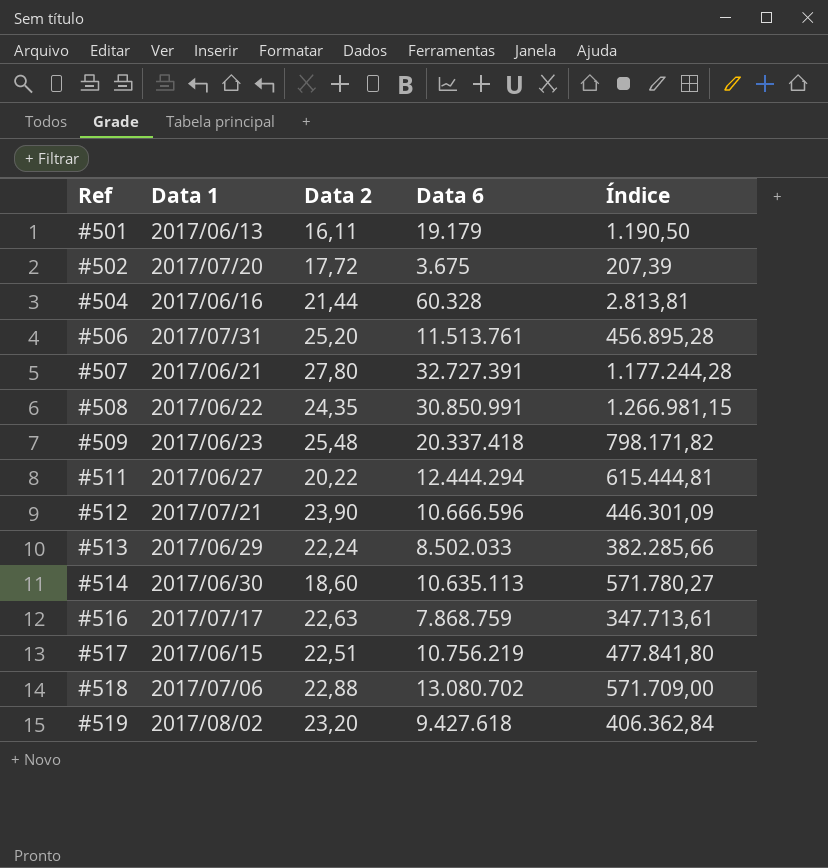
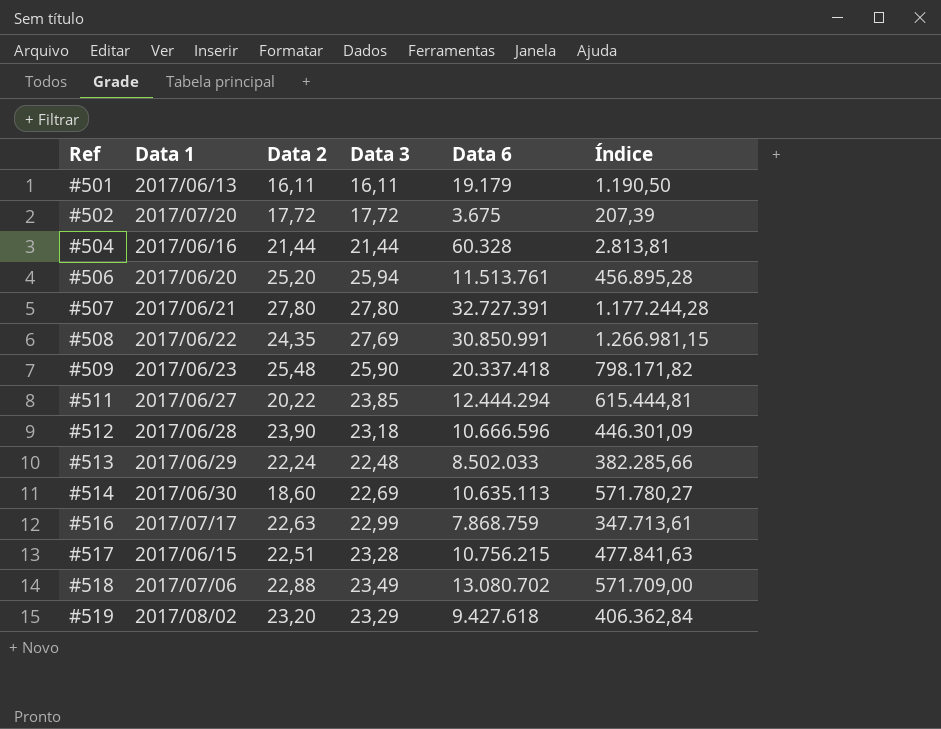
column Data 3 | position: none -> 4
#506 | Data 1: 2017/07/31 -> 2017/06/20
#512 | Data 1: 2017/07/21 -> 2017/06/28
#517 | Data 6: 10.756.219 -> 10.756.215
#517 | Índice: 477.841,80 -> 477.841,63

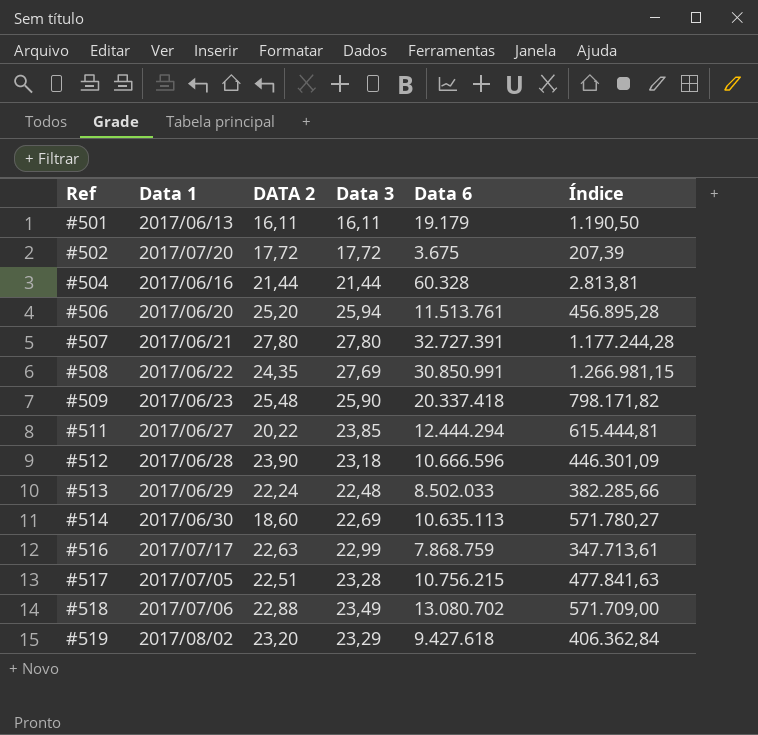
column name: Data 2 -> DATA 2
#517 | Data 1: 2017/06/15 -> 2017/07/05

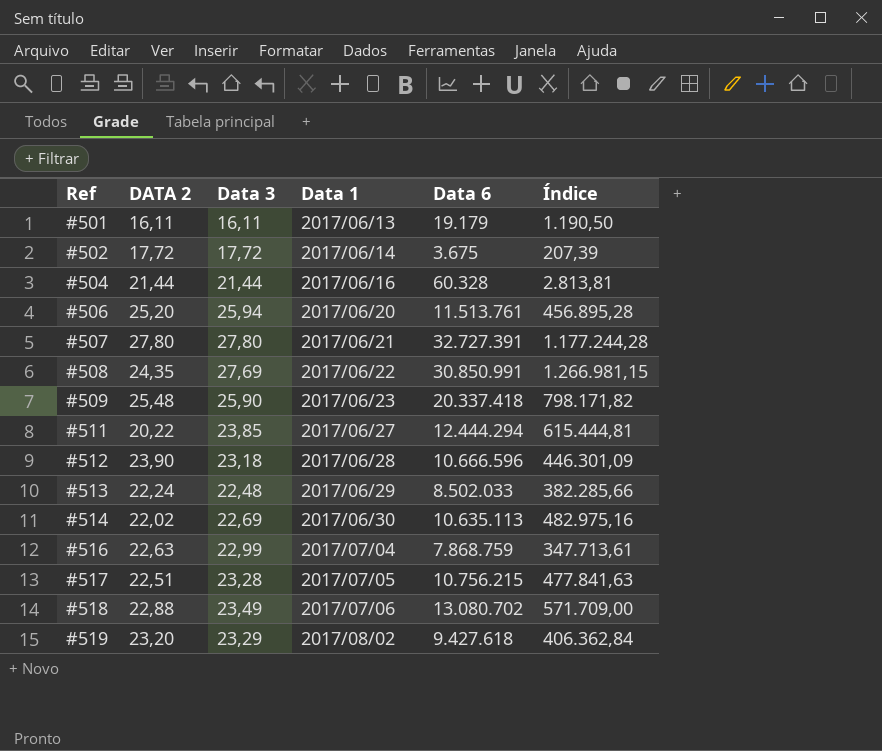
column Data 1 | position: 2 -> 4
#502 | Data 1: 2017/07/20 -> 2017/06/14
#514 | DATA 2: 18,60 -> 22,02
#514 | Índice: 571.780,27 -> 482.975,16
#516 | Data 1: 2017/07/17 -> 2017/07/04

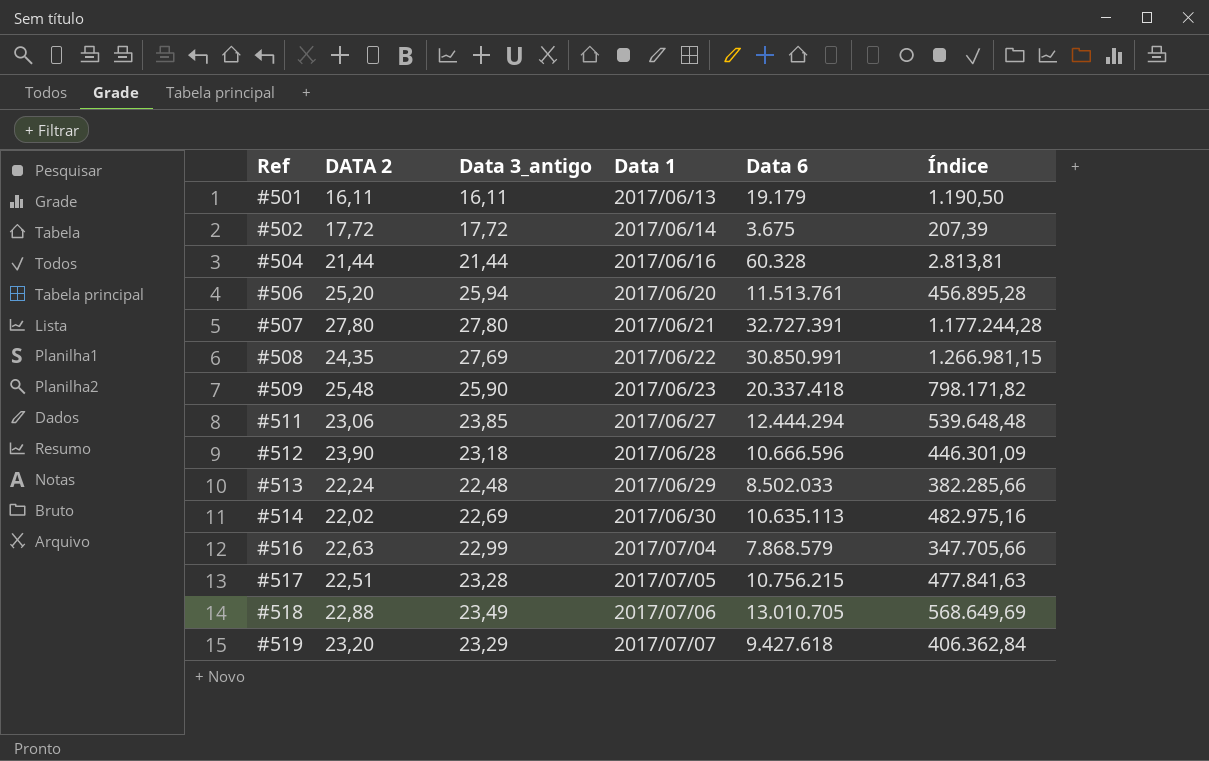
column name: Data 3 -> Data 3_antigo
#511 | DATA 2: 20,22 -> 23,06
#511 | Índice: 615.444,81 -> 539.648,48
#516 | Data 6: 7.868.759 -> 7.868.579
#516 | Índice: 347.713,61 -> 347.705,66
#518 | Data 6: 13.080.702 -> 13.010.705
#518 | Índice: 571.709,00 -> 568.649,69
#519 | Data 1: 2017/08/02 -> 2017/07/07

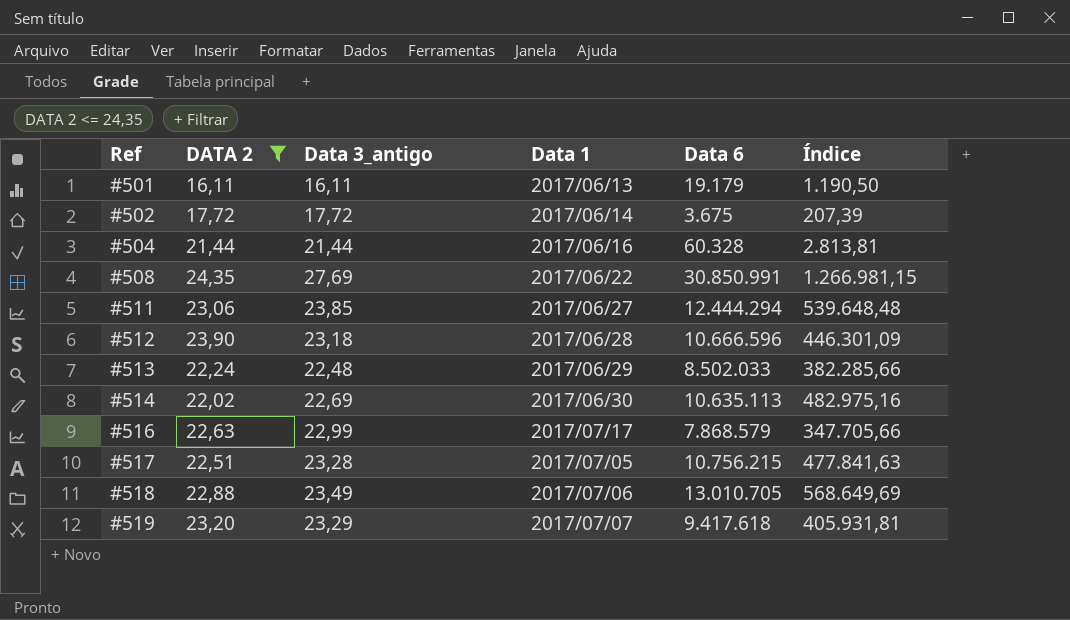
filter: none -> DATA 2 <= 24,35
#516 | Data 1: 2017/07/04 -> 2017/07/17
#519 | Data 6: 9.427.618 -> 9.417.618
#519 | Índice: 406.362,84 -> 405.931,81

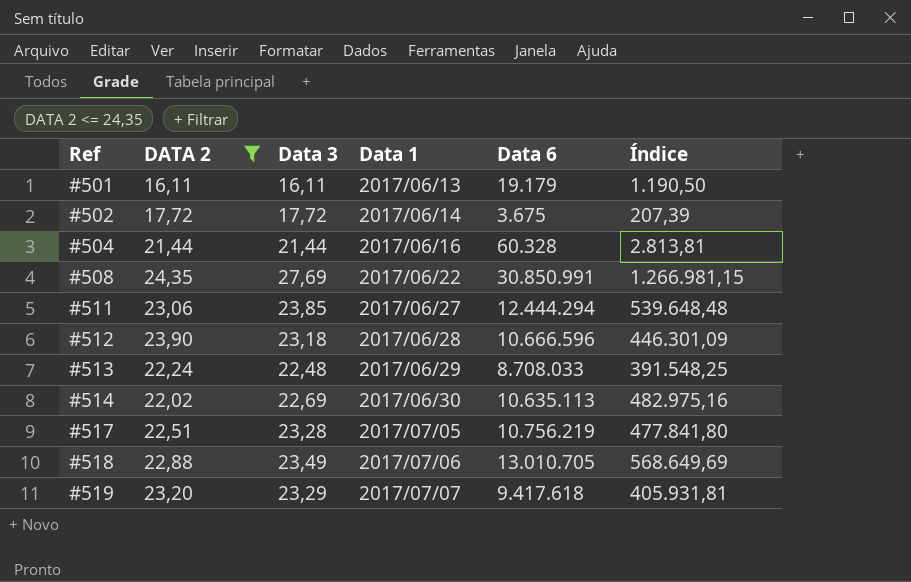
column name: Data 3_antigo -> Data 3
row #516: 22,63 | 22,99 | 2017/07/17 | 7.868.579 | 347.705,66 -> none
#513 | Data 6: 8.502.033 -> 8.708.033
#513 | Índice: 382.285,66 -> 391.548,25
#517 | Data 6: 10.756.215 -> 10.756.219
#517 | Índice: 477.841,63 -> 477.841,80

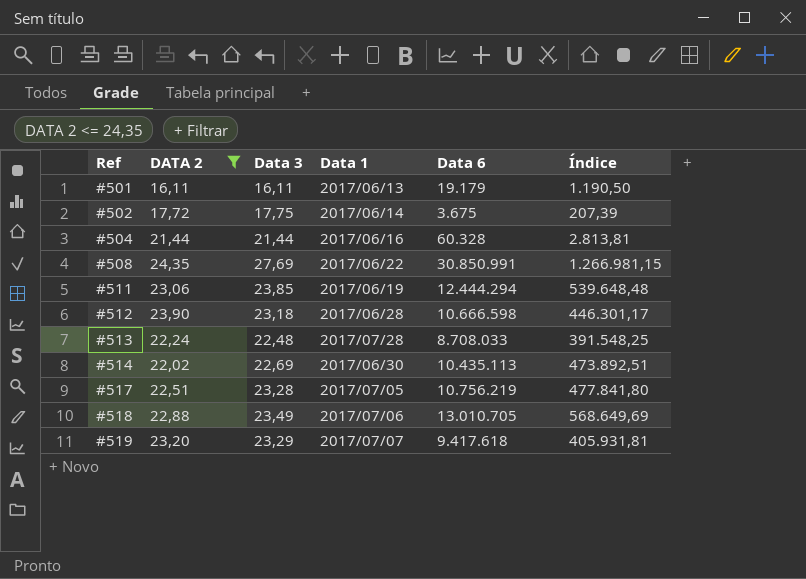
#502 | Data 3: 17,72 -> 17,75
#511 | Data 1: 2017/06/27 -> 2017/06/19
#512 | Data 6: 10.666.596 -> 10.666.598
#512 | Índice: 446.301,09 -> 446.301,17
#513 | Data 1: 2017/06/29 -> 2017/07/28
#514 | Data 6: 10.635.113 -> 10.435.113
#514 | Índice: 482.975,16 -> 473.892,51

